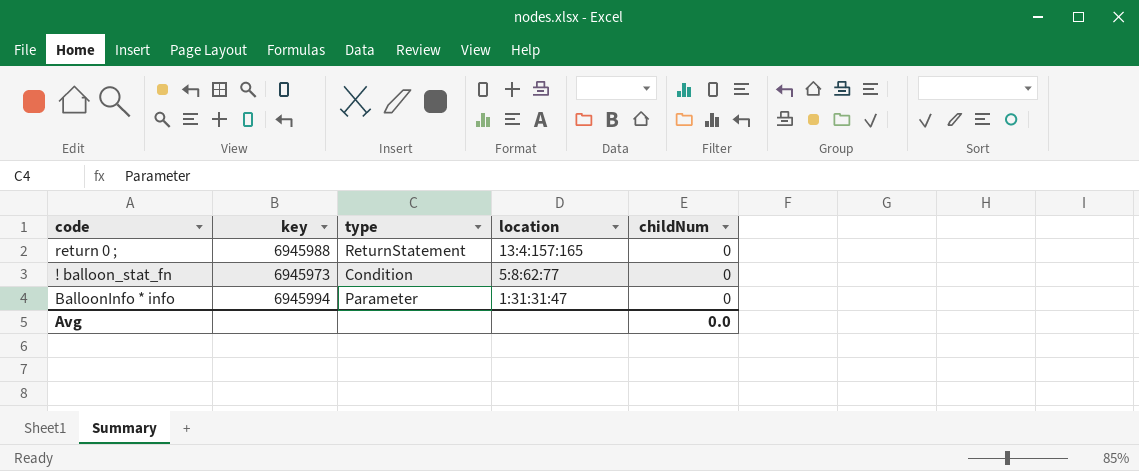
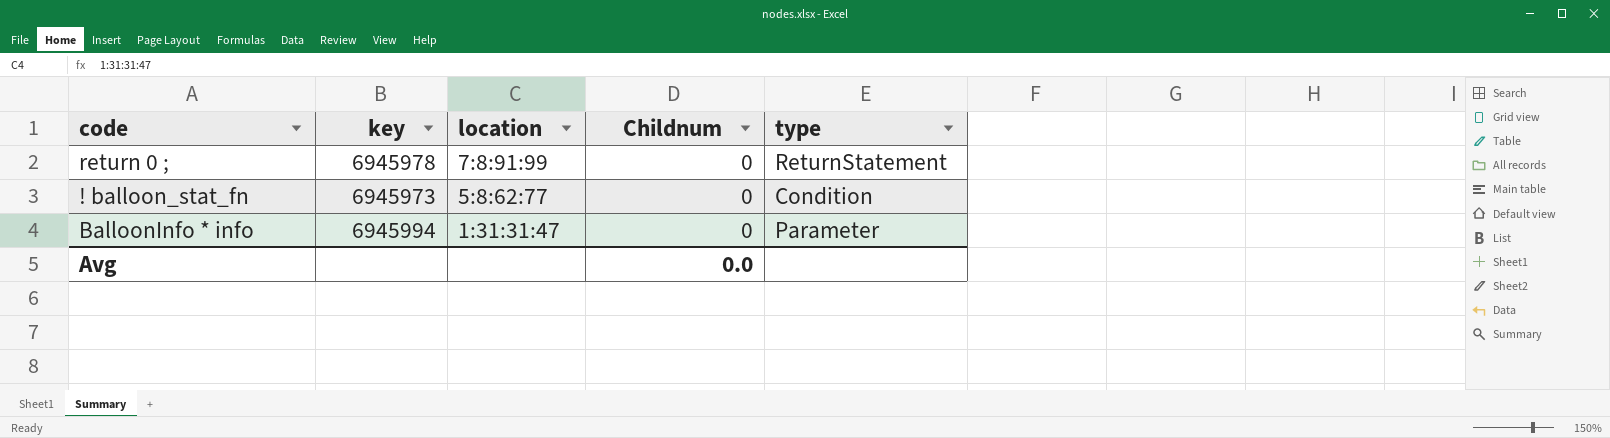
column name: childNum -> Childnum
column type | position: 3 -> 5
return 0 ; | key: 6945988 -> 6945978
return 0 ; | location: 13:4:157:165 -> 7:8:91:99

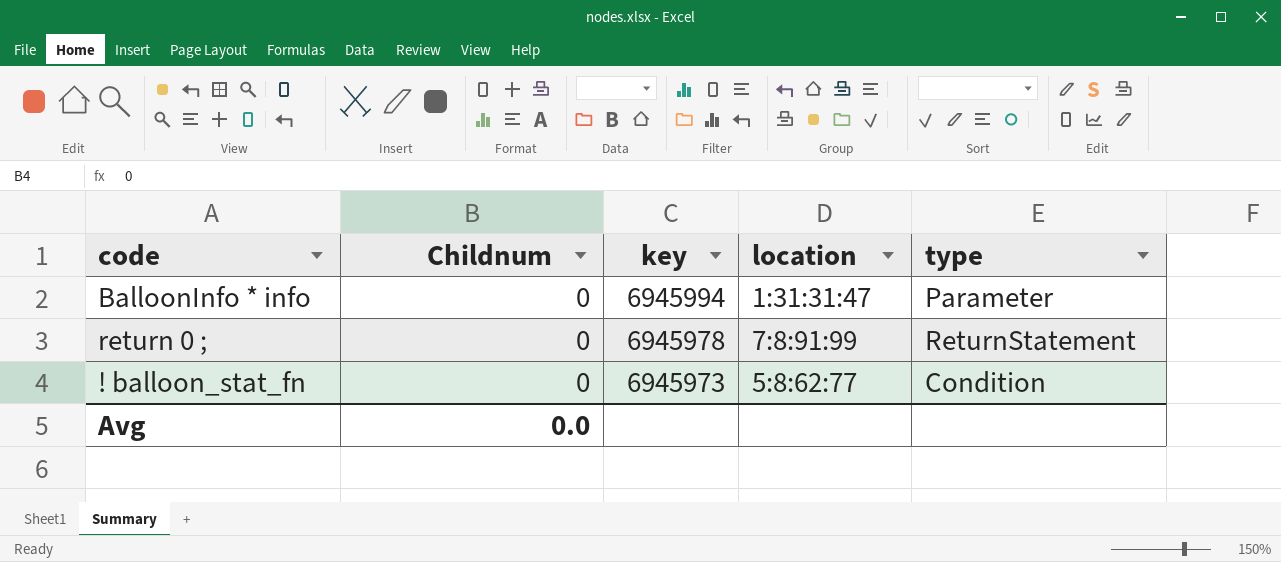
row order: location descending -> key descending
column Childnum | position: 4 -> 2

